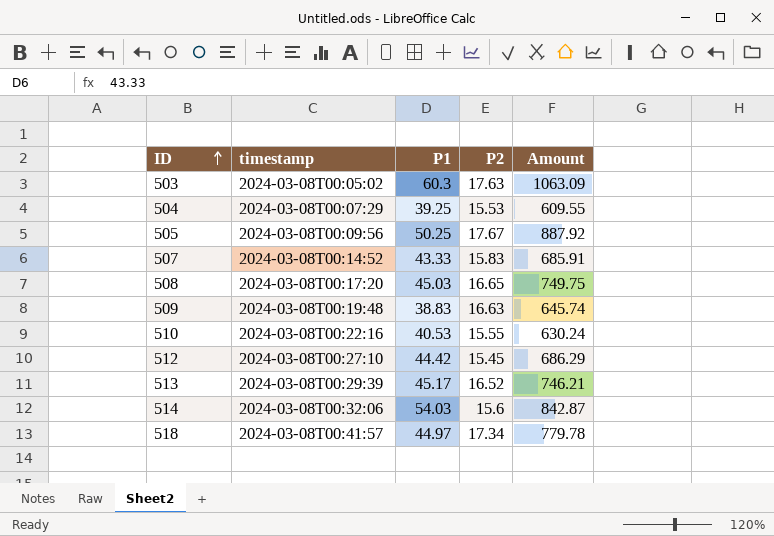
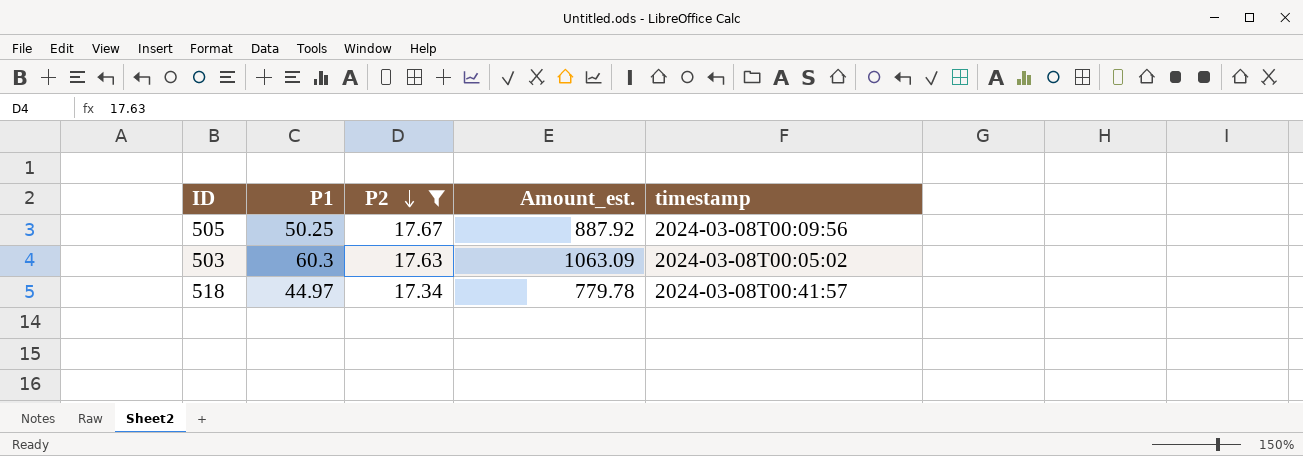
filter: none -> P2 >= 17.34
row order: ID ascending -> P2 descending
column name: Amount -> Amount_est.
column timestamp | position: 2 -> 5

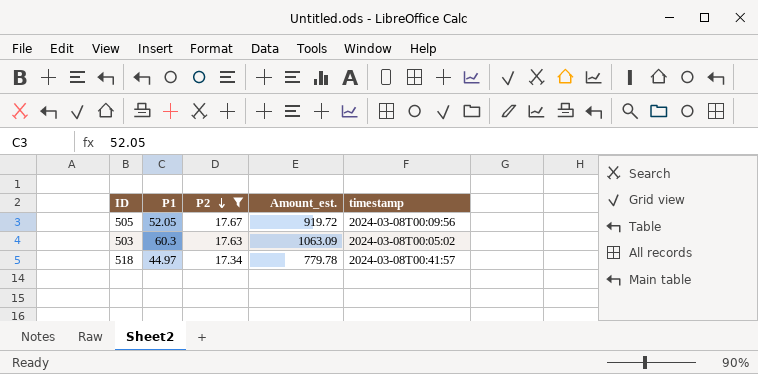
505 | P1: 50.25 -> 52.05
505 | Amount_est.: 887.92 -> 919.72

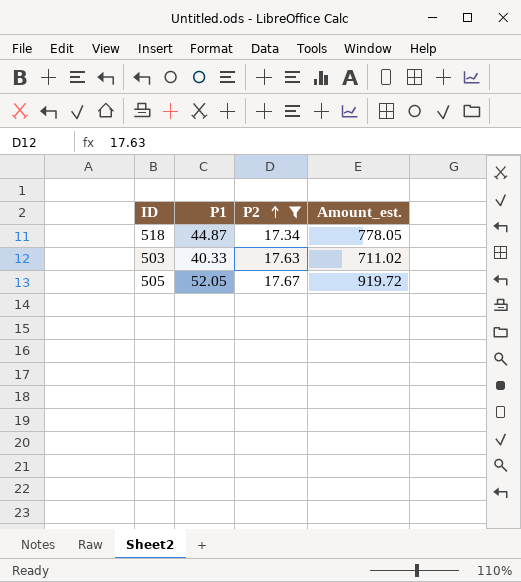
row order: P2 descending -> P2 ascending
column timestamp | position: 5 -> none
518 | P1: 44.97 -> 44.87
518 | Amount_est.: 779.78 -> 778.05
503 | P1: 60.3 -> 40.33
503 | Amount_est.: 1063.09 -> 711.02

